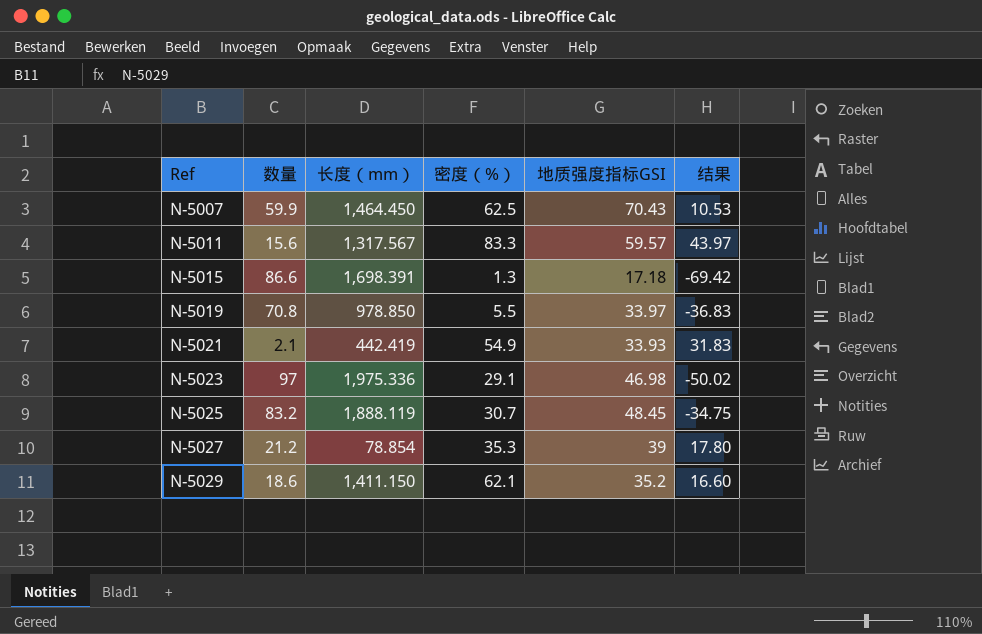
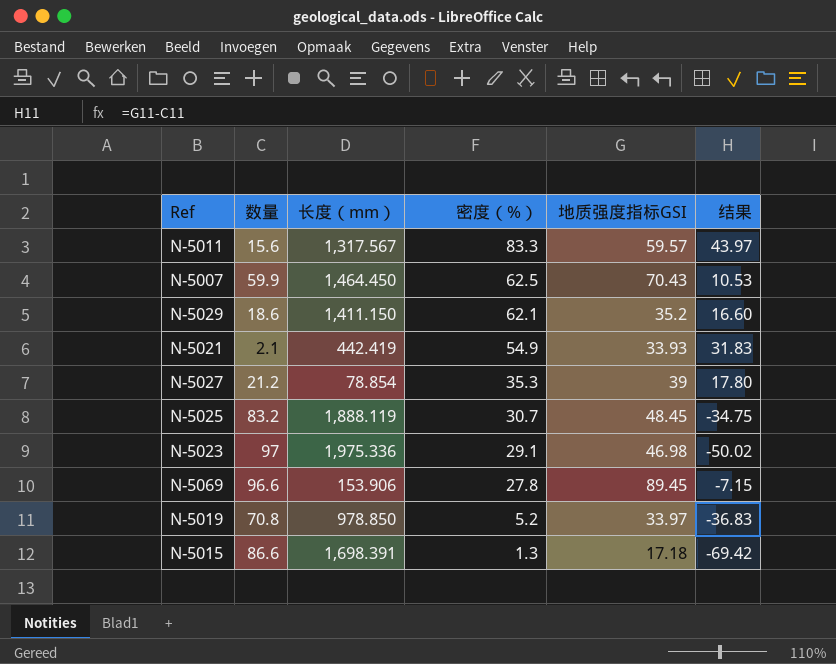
row order: Ref ascending -> 密度（%） descending
row N-5069: none -> 96.6 | 153.906 | 27.8 | 89.45 | -7.15
N-5019 | 密度（%）: 5.5 -> 5.2

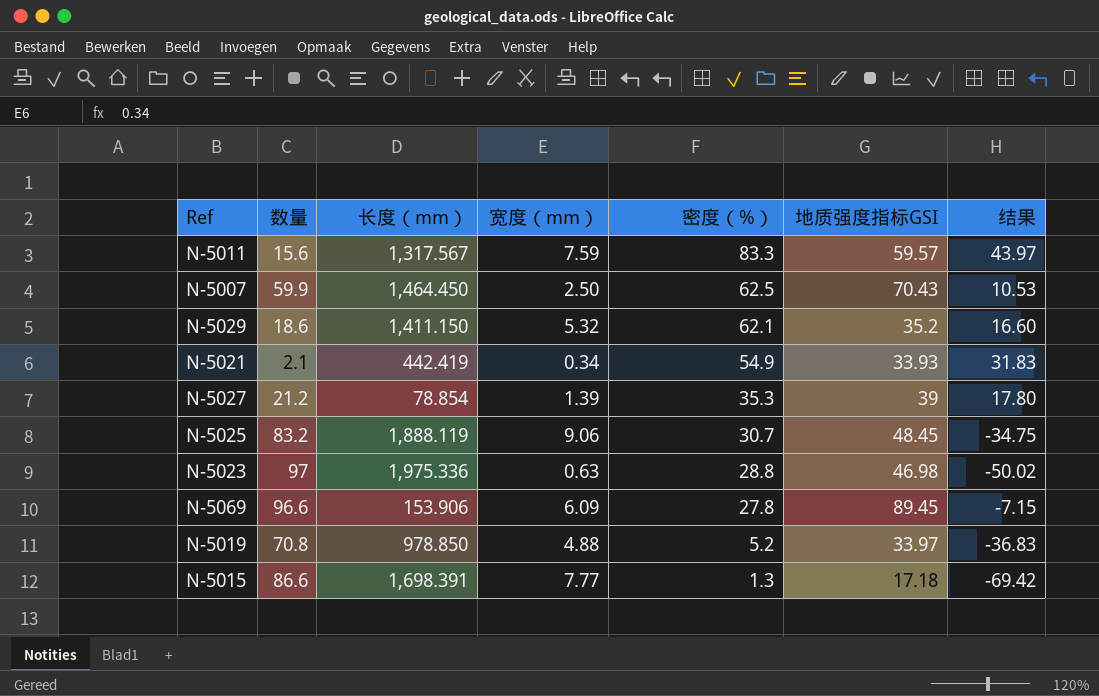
column 宽度（mm） | position: none -> 4
N-5023 | 密度（%）: 29.1 -> 28.8

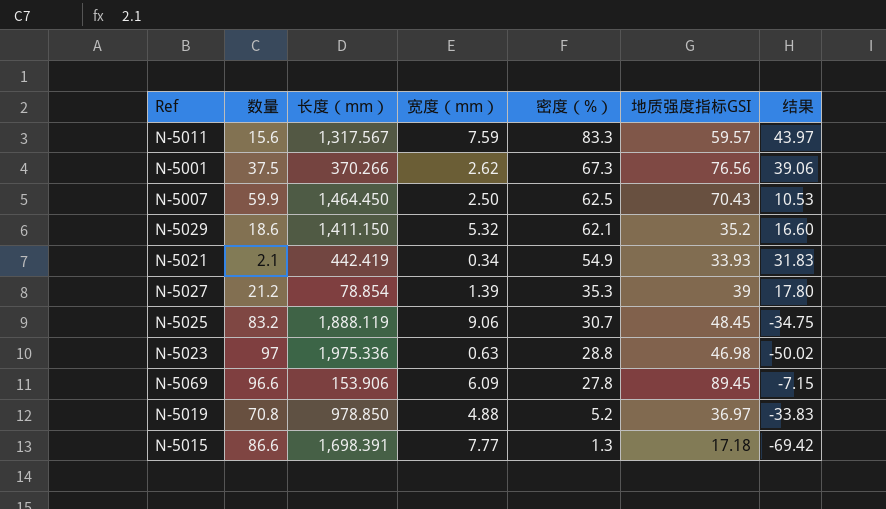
row N-5001: none -> 37.5 | 370.266 | 2.62 | 67.3 | 76.56 | 39.06
N-5019 | 地质强度指标GSI: 33.97 -> 36.97
N-5019 | 结果: -36.83 -> -33.83

